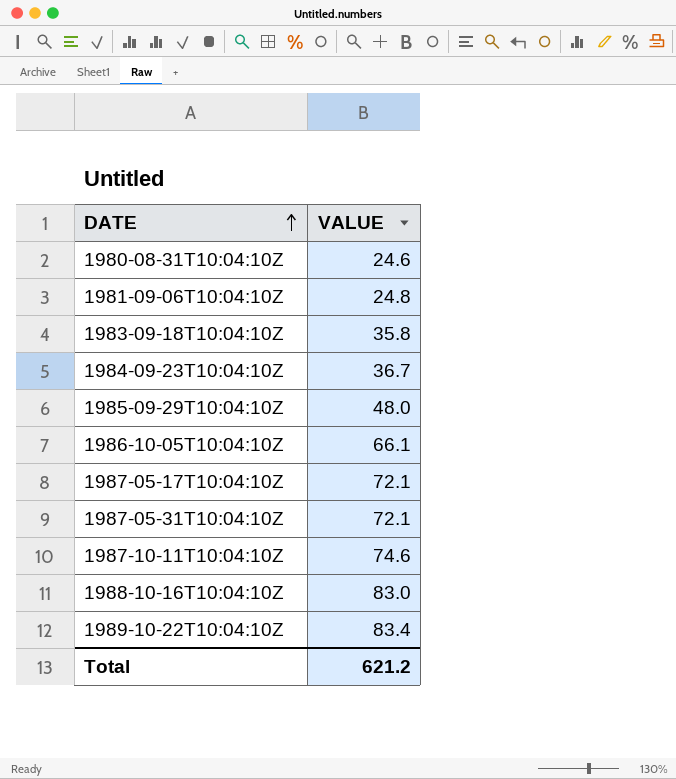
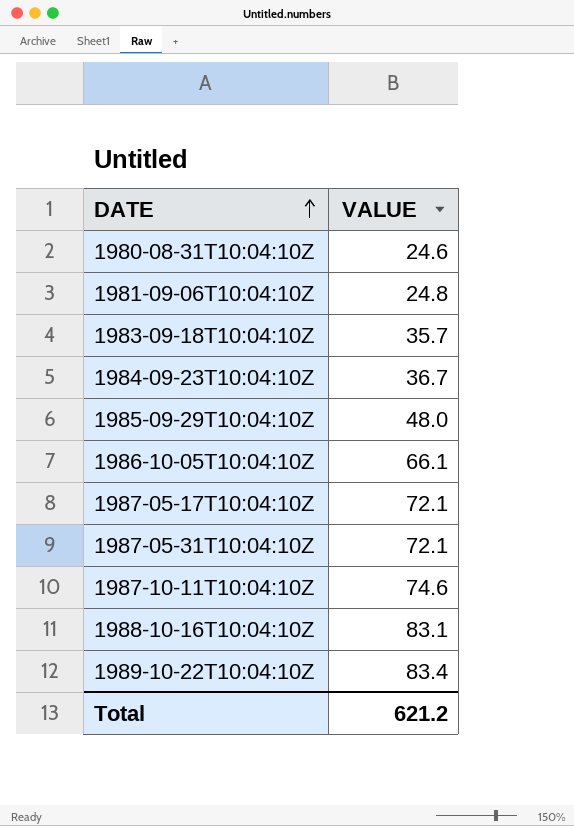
1983-09-18T10:04:10Z | VALUE: 35.8 -> 35.7
1988-10-16T10:04:10Z | VALUE: 83.0 -> 83.1

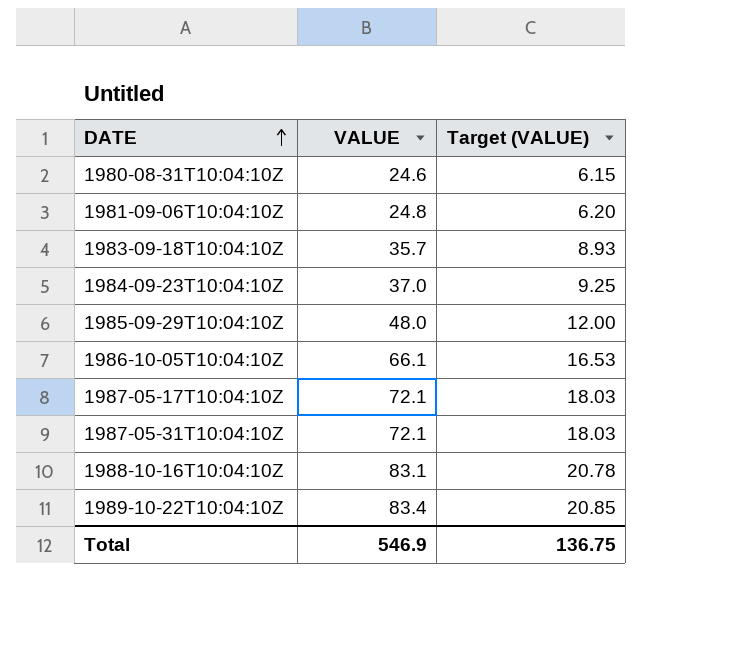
column Target (VALUE) | formula: none -> [VALUE] * 0.25
row 1987-10-11T10:04:10Z: 74.6 -> none
1984-09-23T10:04:10Z | VALUE: 36.7 -> 37.0
Total | VALUE: 621.2 -> 546.9

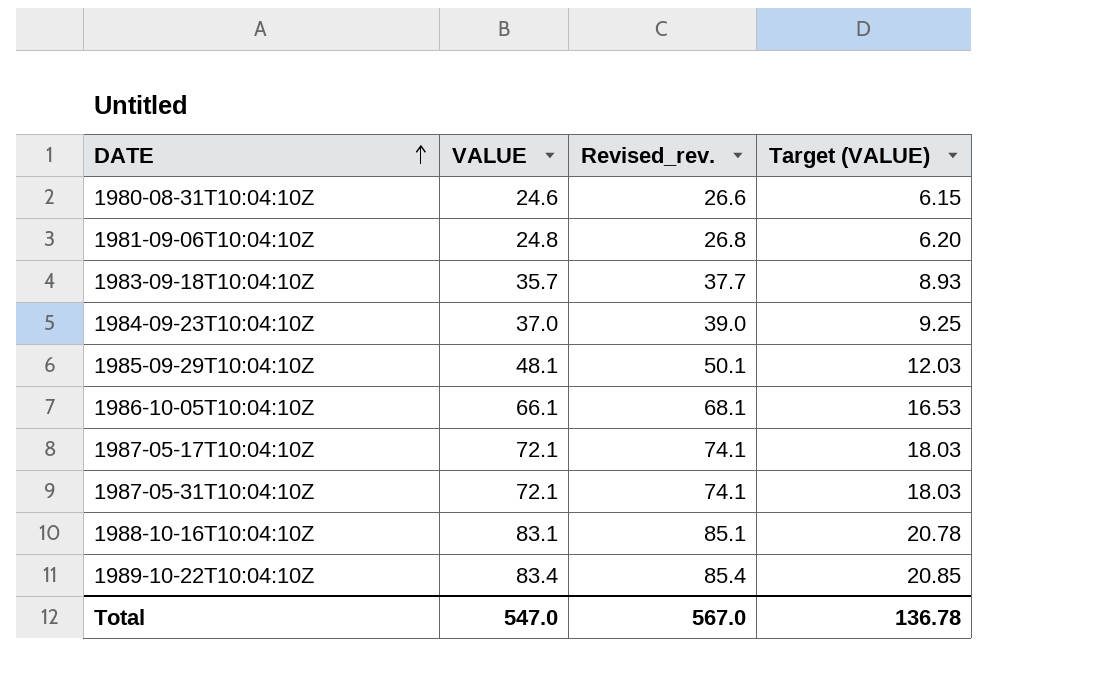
column Revised_rev. | formula: none -> [VALUE] + 2
1985-09-29T10:04:10Z | VALUE: 48.0 -> 48.1
1985-09-29T10:04:10Z | Target (VALUE): 12.00 -> 12.03
Total | VALUE: 546.9 -> 547.0
Total | Target (VALUE): 136.75 -> 136.78

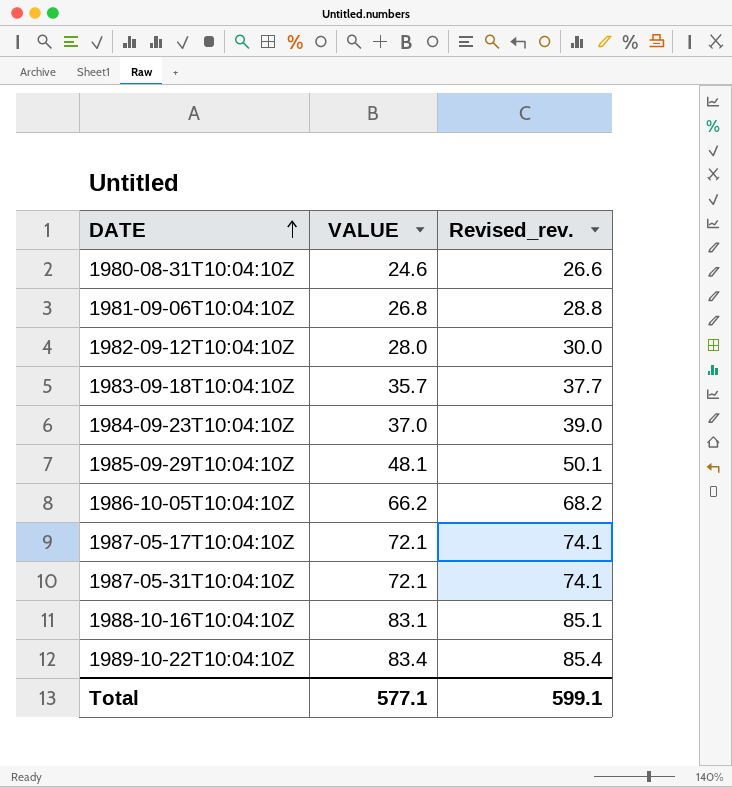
column Target (VALUE) | formula: [VALUE] * 0.25 -> none
1981-09-06T10:04:10Z | VALUE: 24.8 -> 26.8
1981-09-06T10:04:10Z | Revised_rev.: 26.8 -> 28.8
row 1982-09-12T10:04:10Z: none -> 28.0 | 30.0
1986-10-05T10:04:10Z | VALUE: 66.1 -> 66.2
1986-10-05T10:04:10Z | Revised_rev.: 68.1 -> 68.2
Total | VALUE: 547.0 -> 577.1
Total | Revised_rev.: 567.0 -> 599.1

